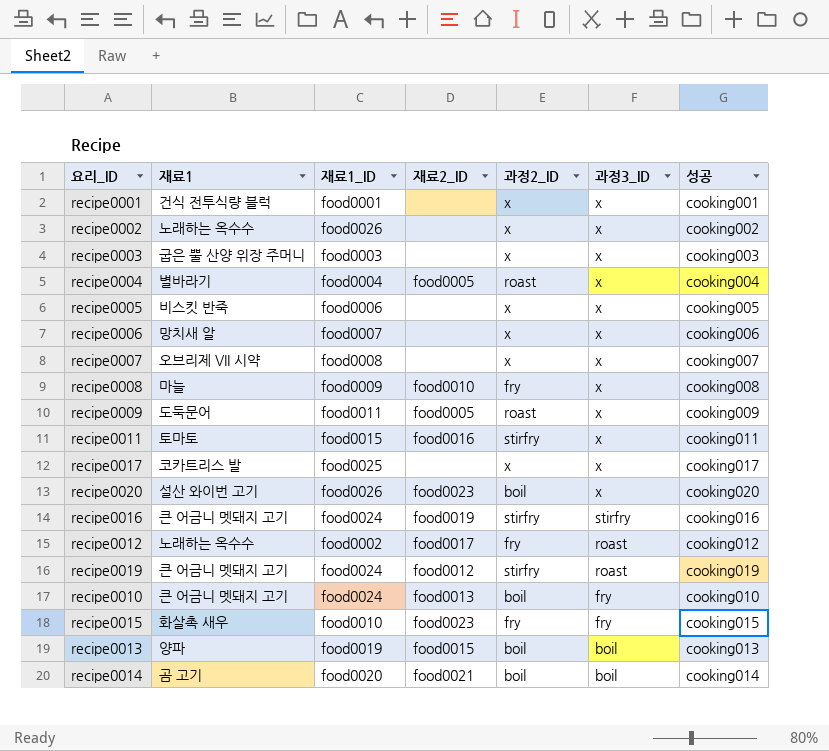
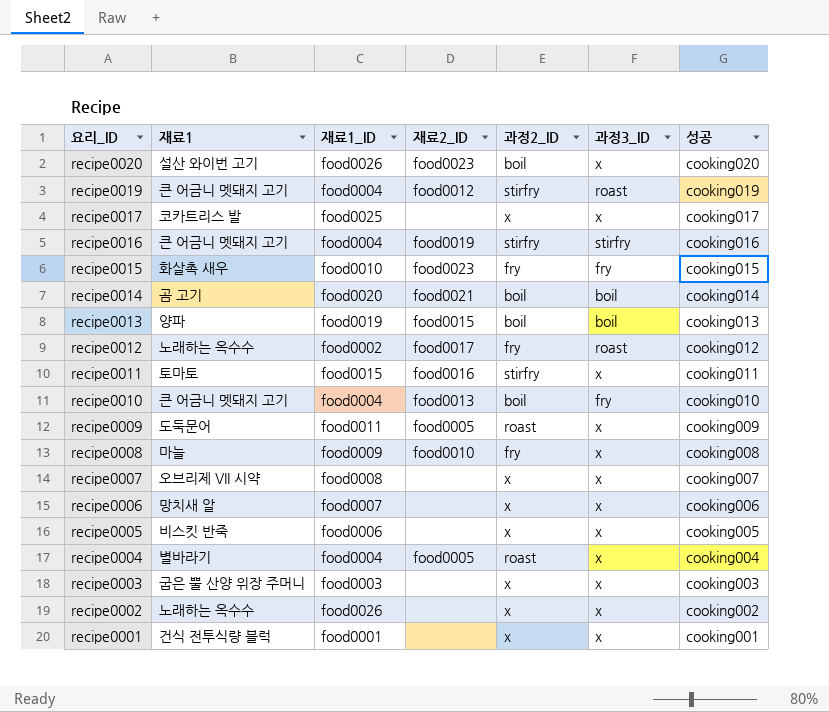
row order: 과정3_ID descending -> 요리_ID descending
recipe0019 | 재료1_ID: food0024 -> food0004
recipe0016 | 재료1_ID: food0024 -> food0004
recipe0010 | 재료1_ID: food0024 -> food0004

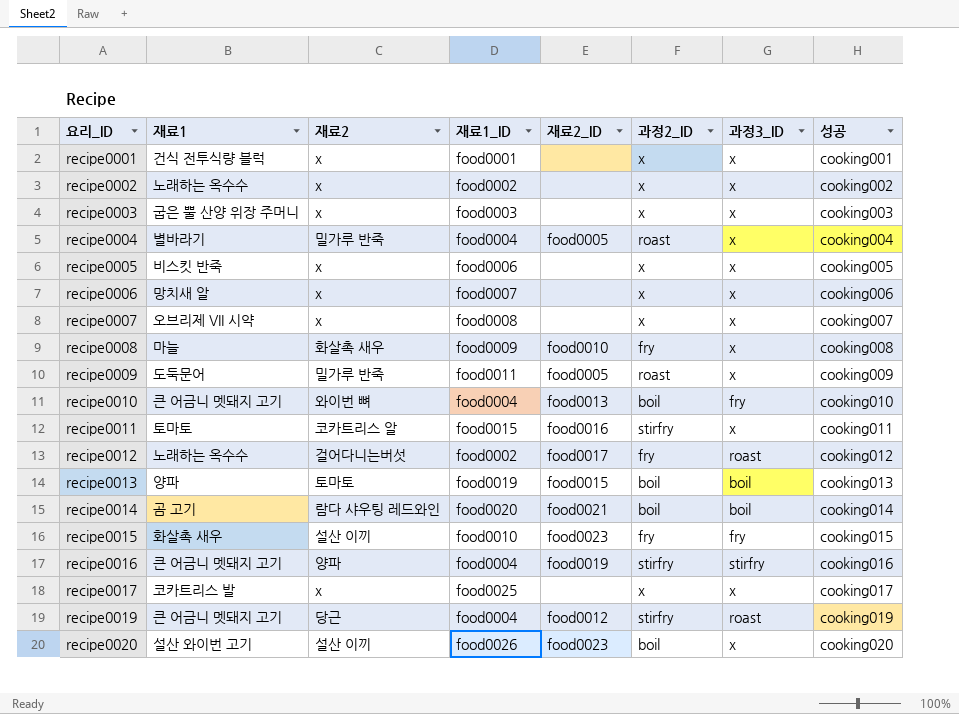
row order: 요리_ID descending -> 요리_ID ascending
column 재료2 | position: none -> 3
recipe0002 | 재료1_ID: food0026 -> food0002

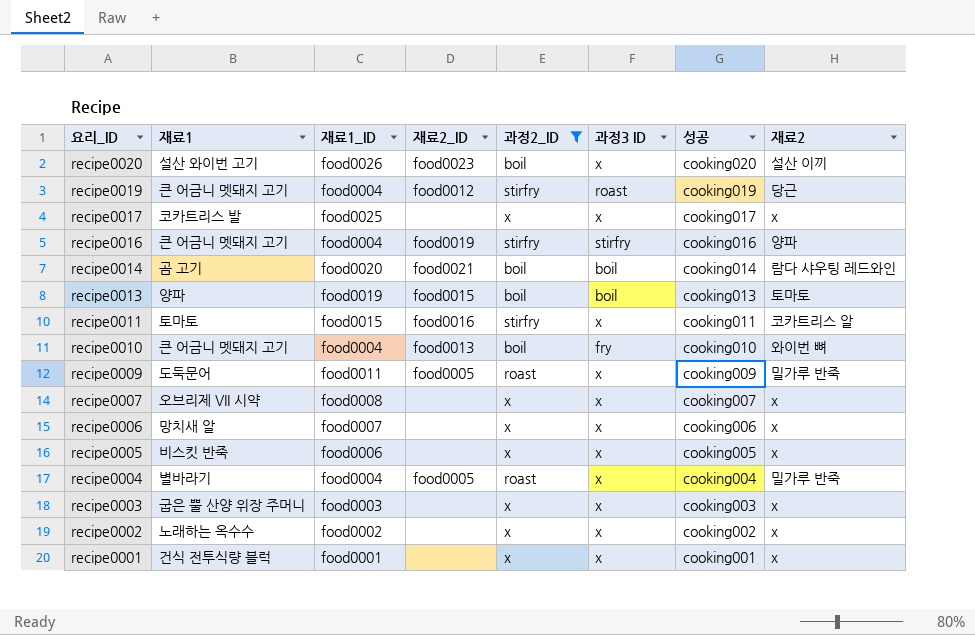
filter: none -> 과정2_ID != fry
row order: 요리_ID ascending -> 요리_ID descending
column name: 과정3_ID -> 과정3 ID
column 재료2 | position: 3 -> 8

